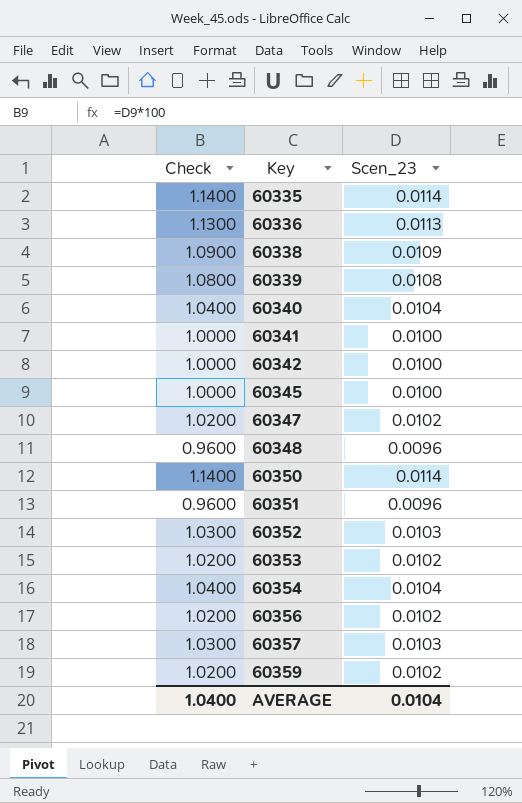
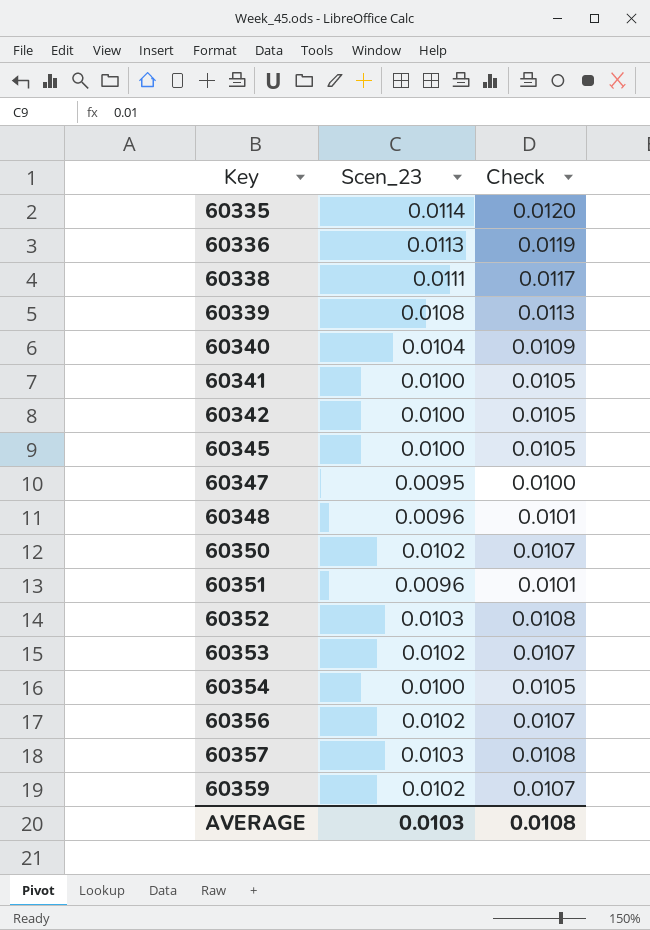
column Check | formula: [Scen_23] * 100 -> [Scen_23] * 1.05
column Check | position: 1 -> 3
60338 | Scen_23: 0.0109 -> 0.0111
60347 | Scen_23: 0.0102 -> 0.0095
60350 | Scen_23: 0.0114 -> 0.0102
60354 | Scen_23: 0.0104 -> 0.0100
AVERAGE | Scen_23: 0.0104 -> 0.0103
AVERAGE | Check: 1.0400 -> 0.0108

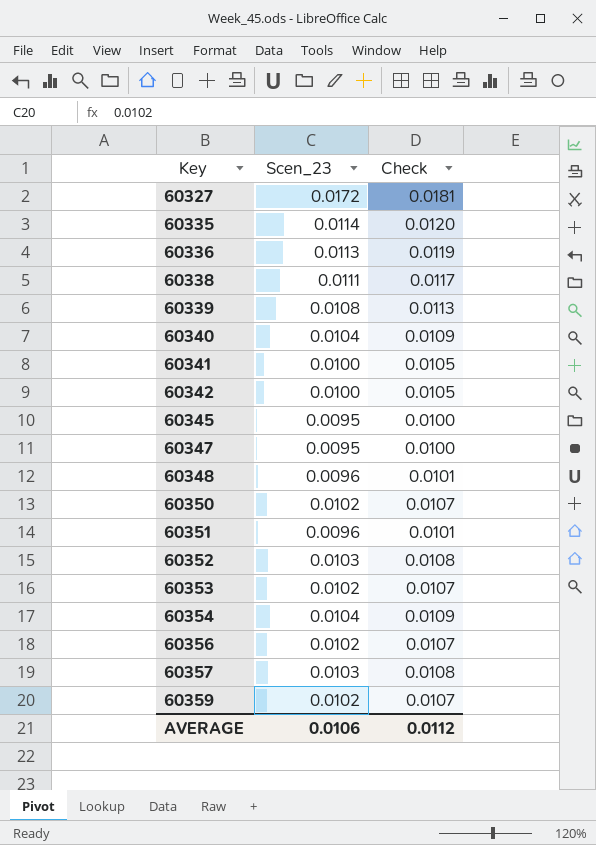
row 60327: none -> 0.0172 | 0.0181
60345 | Scen_23: 0.0100 -> 0.0095
60345 | Check: 0.0105 -> 0.0100
60354 | Scen_23: 0.0100 -> 0.0104
60354 | Check: 0.0105 -> 0.0109
AVERAGE | Scen_23: 0.0103 -> 0.0106
AVERAGE | Check: 0.0108 -> 0.0112

